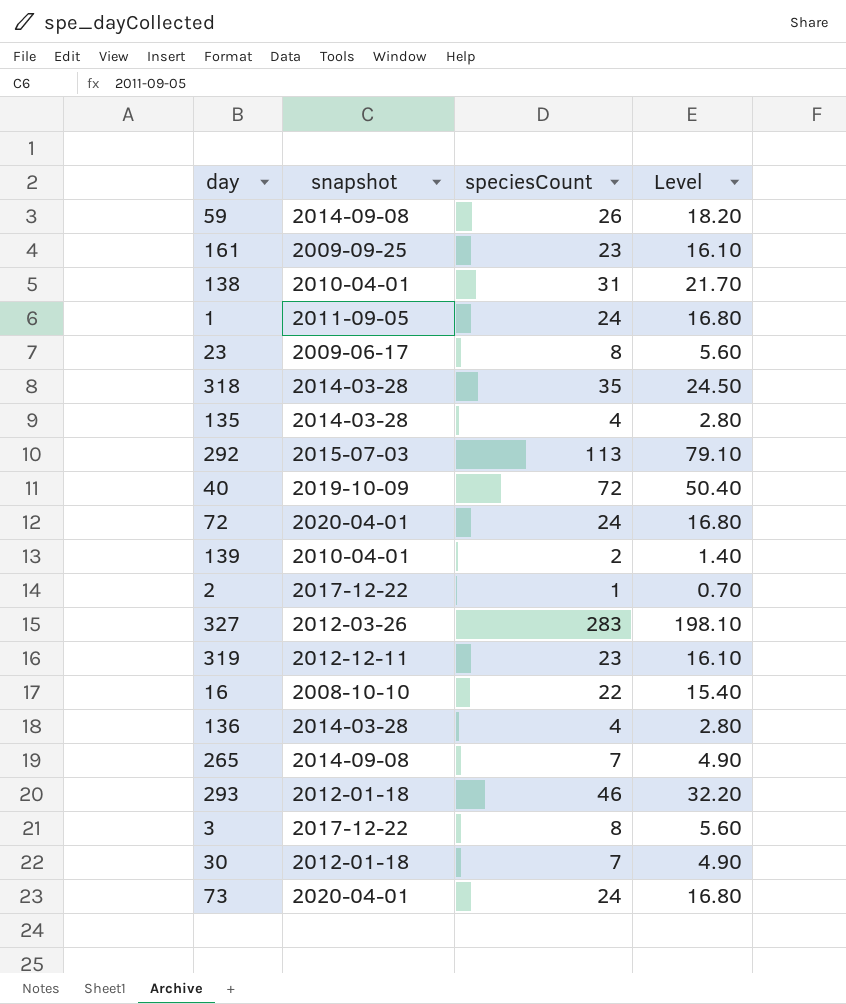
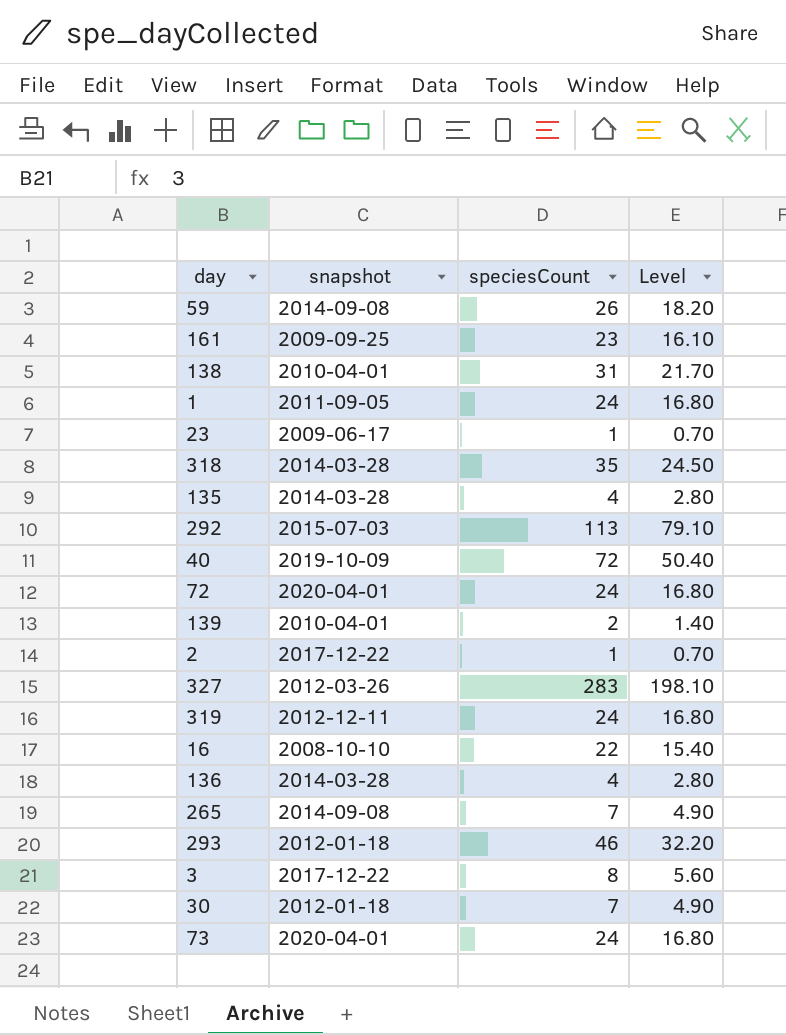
23 | speciesCount: 8 -> 1
23 | Level: 5.60 -> 0.70
319 | speciesCount: 23 -> 24
319 | Level: 16.10 -> 16.80

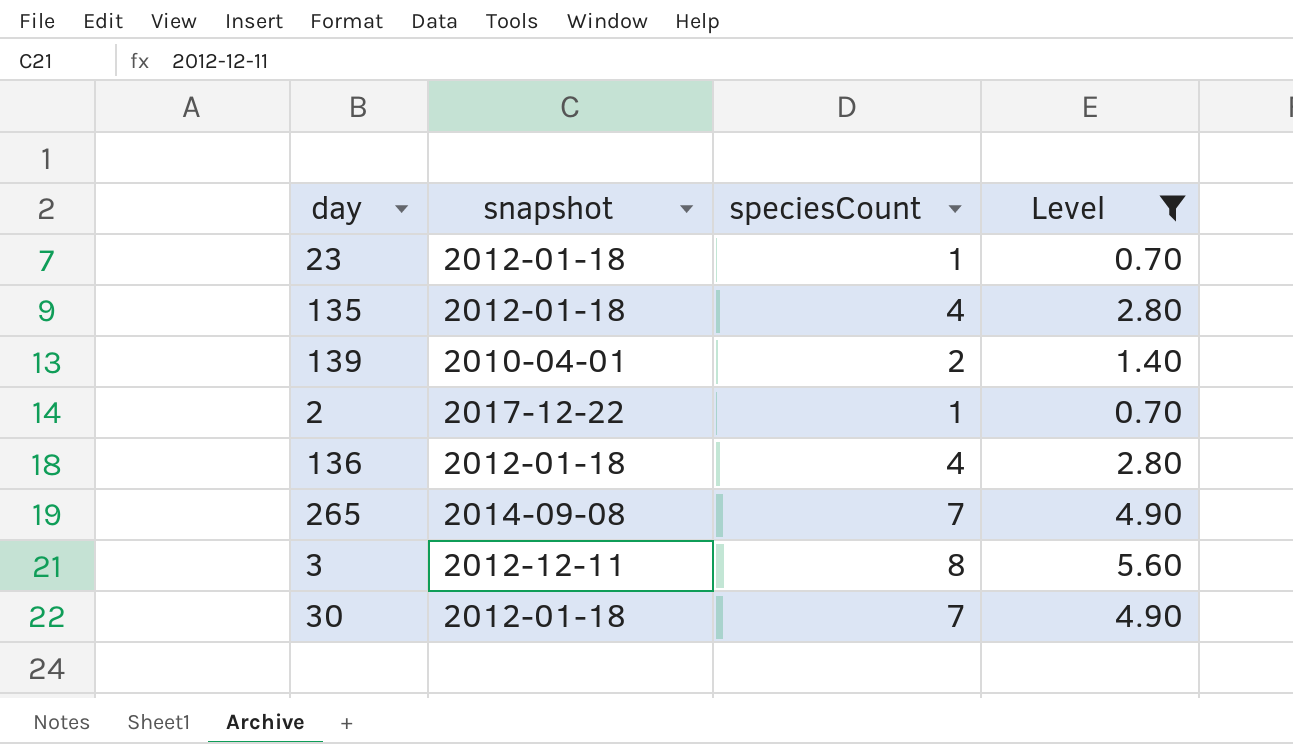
filter: none -> Level <= 5.60
23 | snapshot: 2009-06-17 -> 2012-01-18
135 | snapshot: 2014-03-28 -> 2012-01-18
136 | snapshot: 2014-03-28 -> 2012-01-18
3 | snapshot: 2017-12-22 -> 2012-12-11

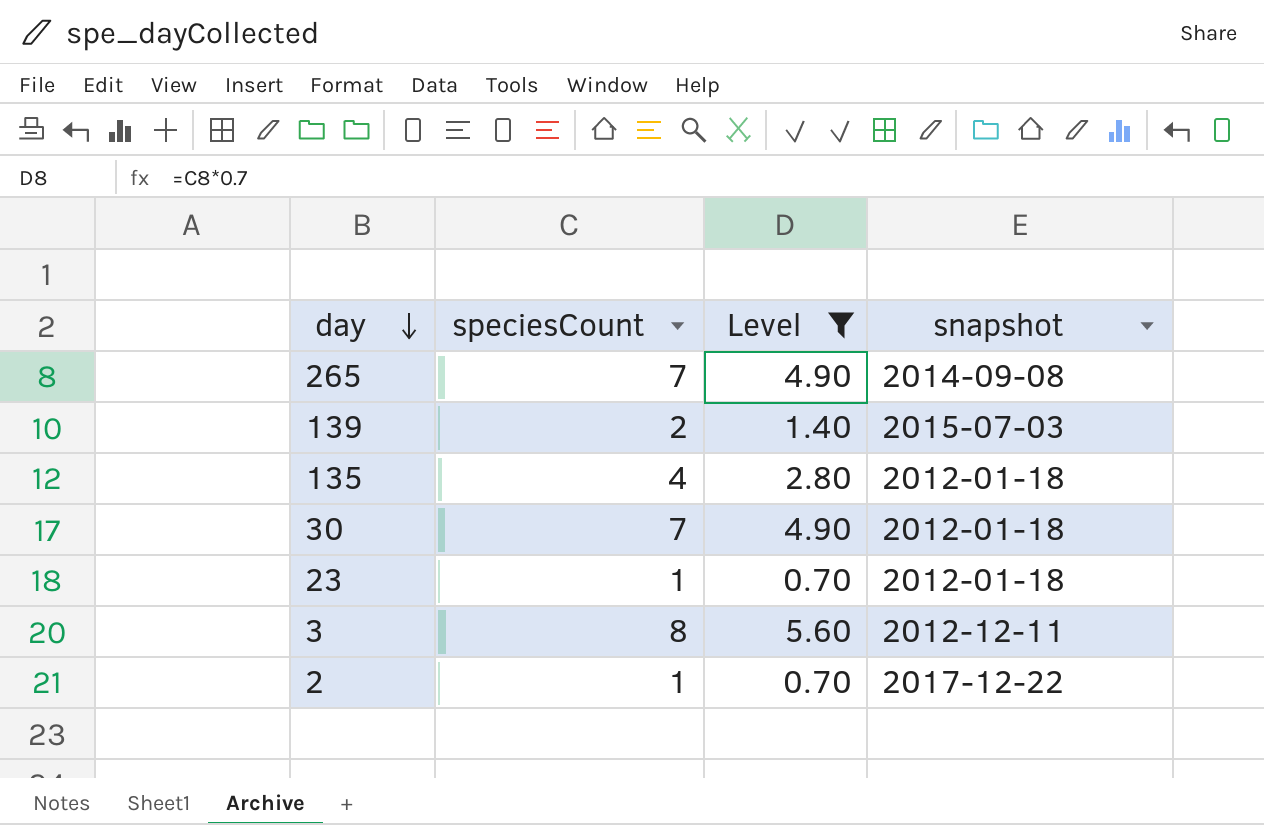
row order: none -> day descending
column snapshot | position: 2 -> 4
row 136: 2012-01-18 | 4 | 2.80 -> none
139 | snapshot: 2010-04-01 -> 2015-07-03

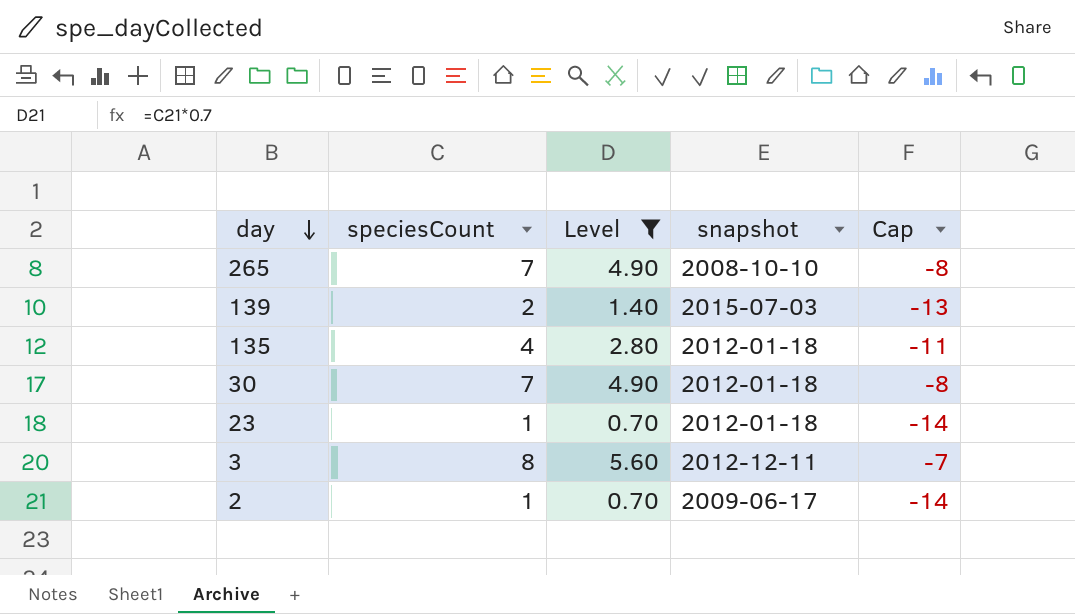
column Cap | formula: none -> [speciesCount] - 15
265 | snapshot: 2014-09-08 -> 2008-10-10
2 | snapshot: 2017-12-22 -> 2009-06-17

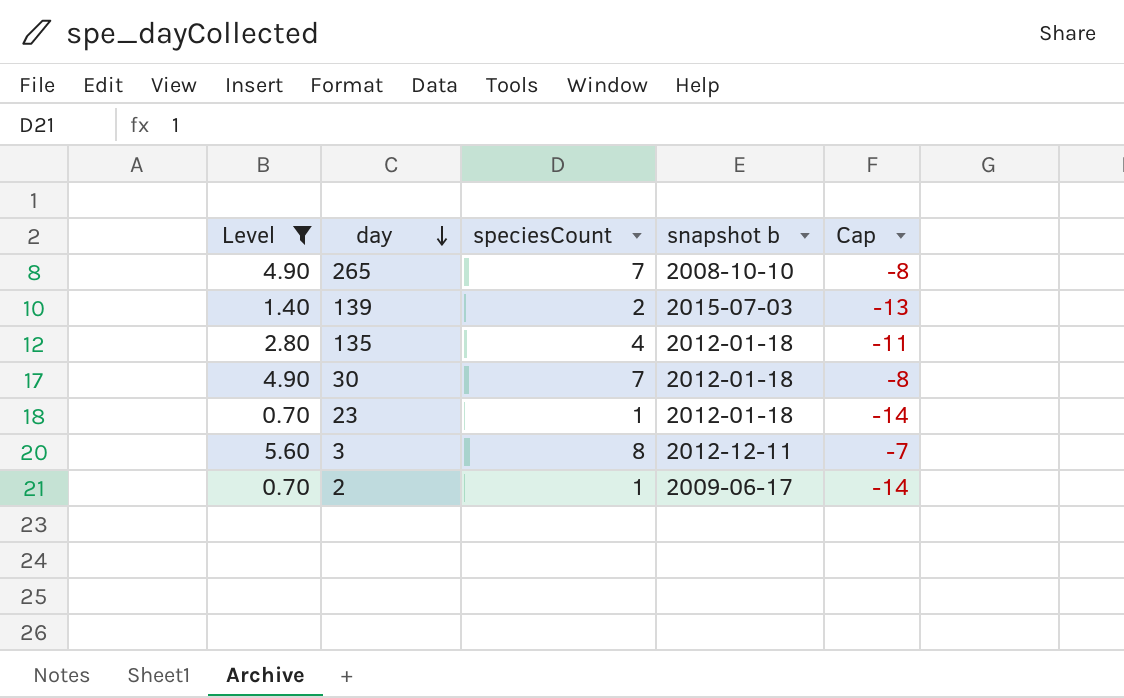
column Level | position: 3 -> 1
column name: snapshot -> snapshot b

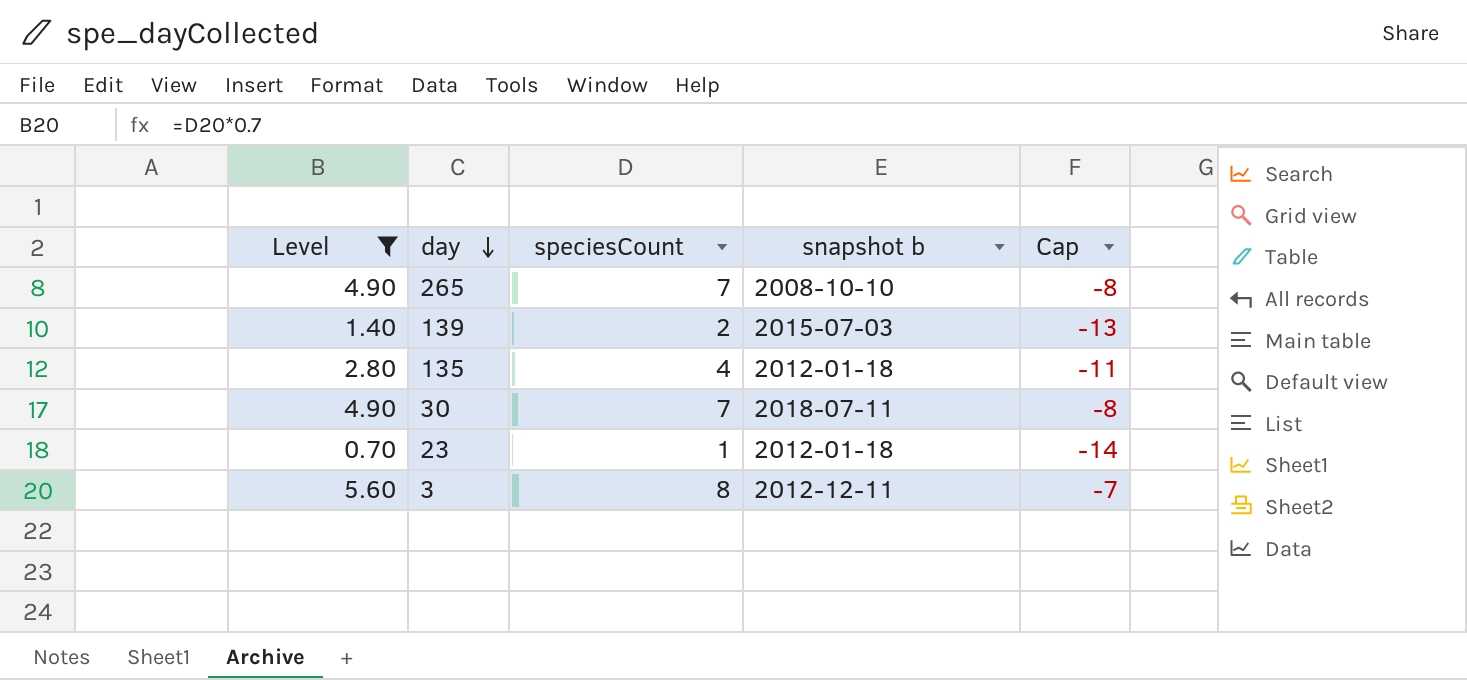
row 2: 0.70 | 1 | 2009-06-17 | -14 -> none
30 | snapshot b: 2012-01-18 -> 2018-07-11

